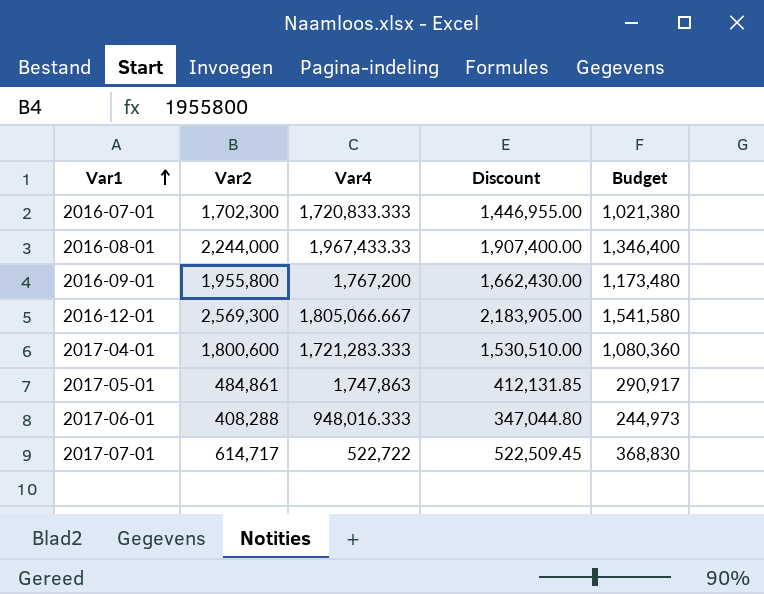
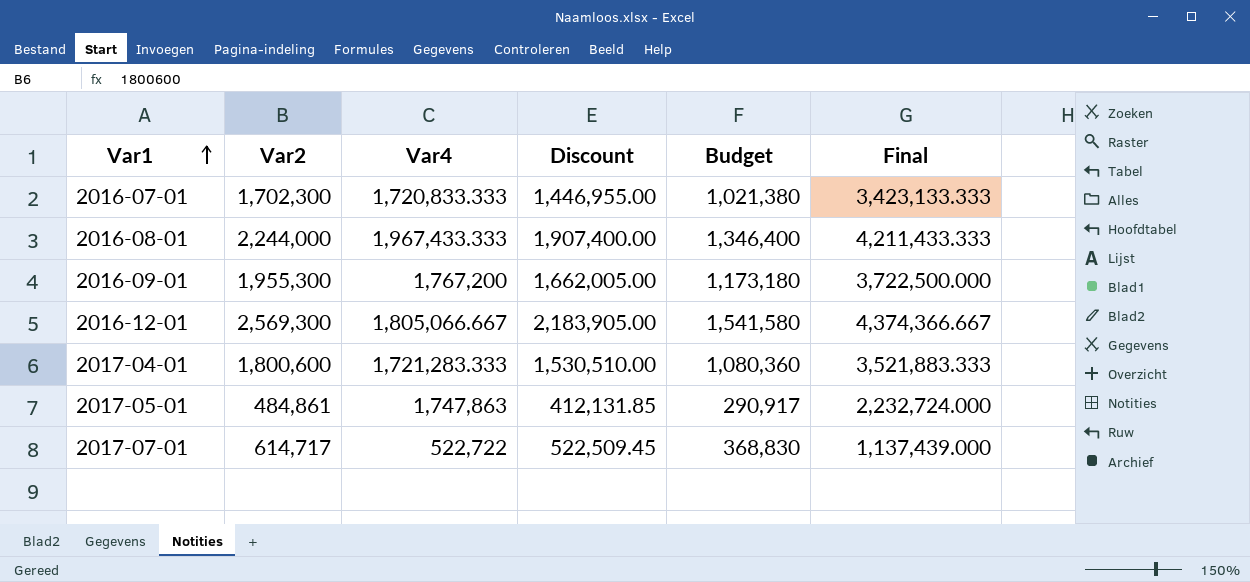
column Final | formula: none -> [Var2] + [Var4]
row 2017-06-01: 408,288 | 948,016.333 | 347,044.80 | 244,973 -> none
2016-08-01 | Var4: 1,967,433.33 -> 1,967,433.333
2016-09-01 | Var2: 1,955,800 -> 1,955,300
2016-09-01 | Discount: 1,662,430.00 -> 1,662,005.00
2016-09-01 | Budget: 1,173,480 -> 1,173,180

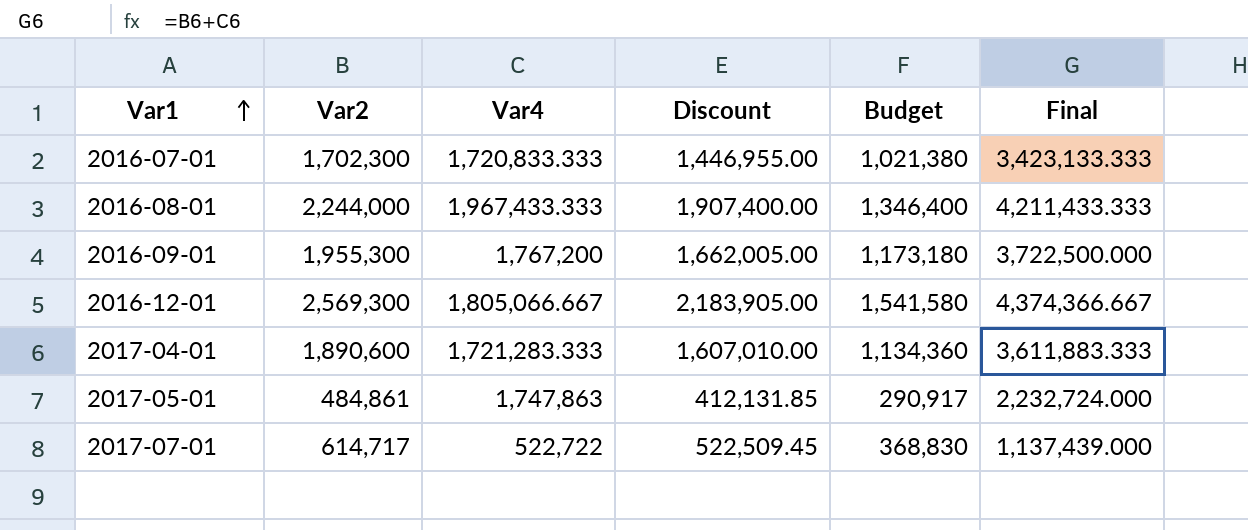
2017-04-01 | Var2: 1,800,600 -> 1,890,600
2017-04-01 | Discount: 1,530,510.00 -> 1,607,010.00
2017-04-01 | Budget: 1,080,360 -> 1,134,360
2017-04-01 | Final: 3,521,883.333 -> 3,611,883.333

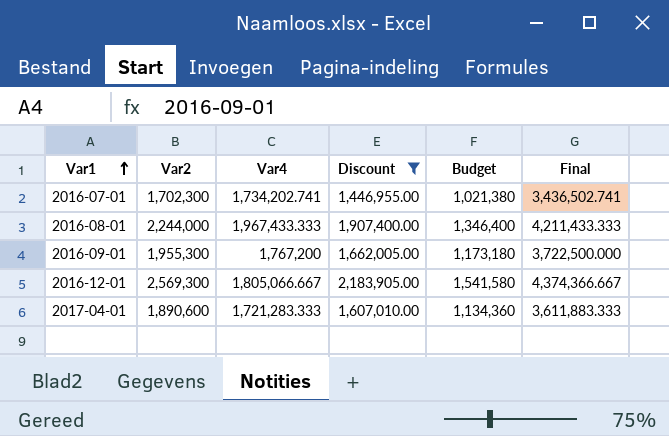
filter: none -> Discount >= 1,446,955.00
2016-07-01 | Var4: 1,720,833.333 -> 1,734,202.741
2016-07-01 | Final: 3,423,133.333 -> 3,436,502.741

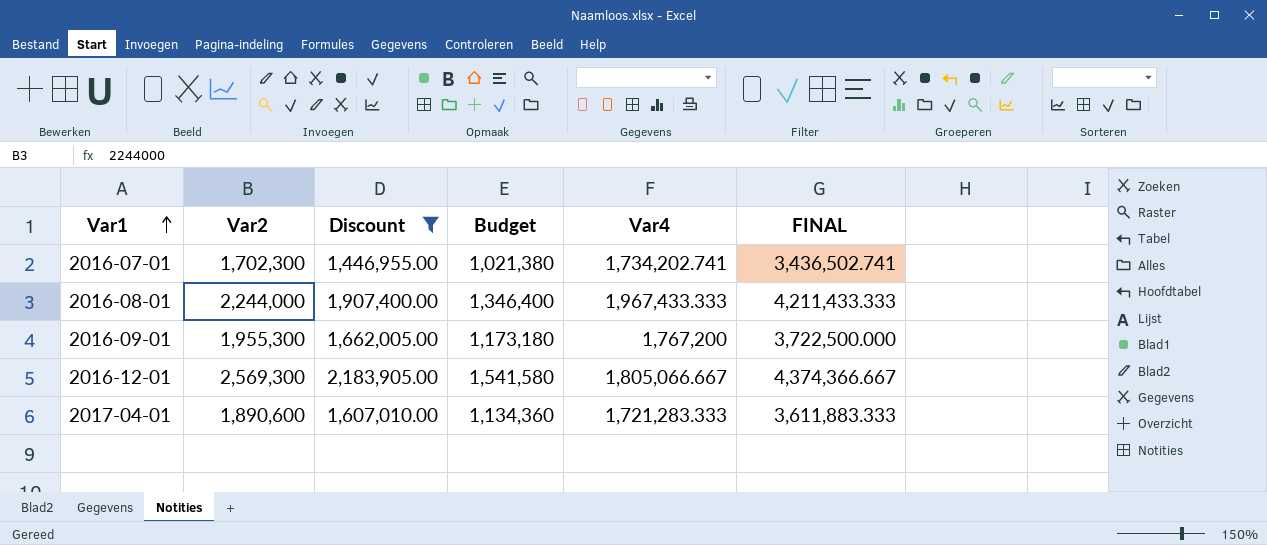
column Var4 | position: 3 -> 5
column name: Final -> FINAL

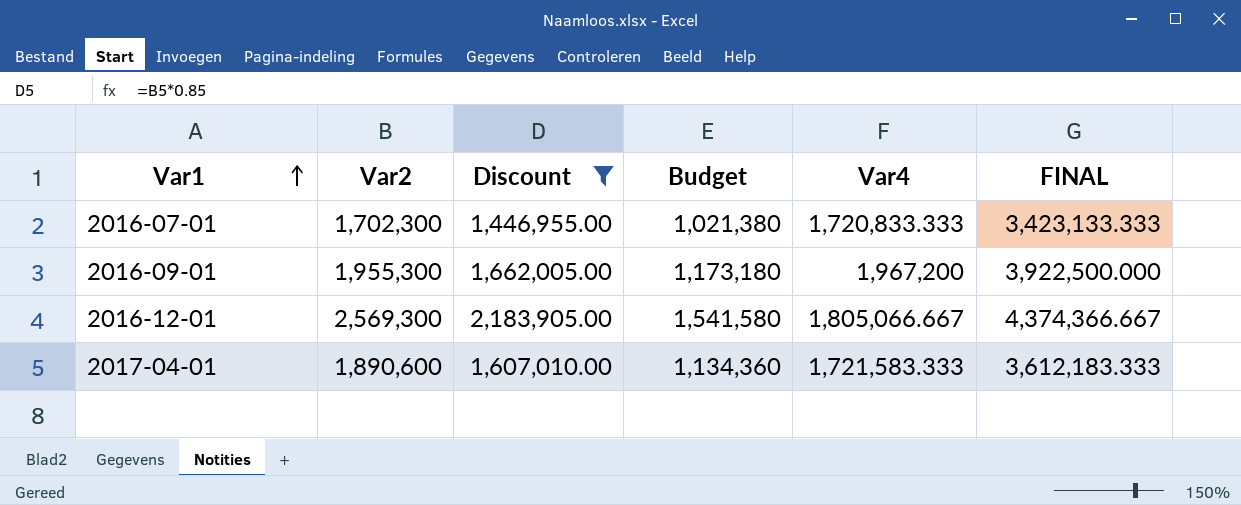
row 2016-08-01: 2,244,000 | 1,907,400.00 | 1,346,400 | 1,967,433.333 | 4,211,433.333 -> none
2016-07-01 | Var4: 1,734,202.741 -> 1,720,833.333
2016-07-01 | FINAL: 3,436,502.741 -> 3,423,133.333
2016-09-01 | Var4: 1,767,200 -> 1,967,200
2016-09-01 | FINAL: 3,722,500.000 -> 3,922,500.000
2017-04-01 | Var4: 1,721,283.333 -> 1,721,583.333
2017-04-01 | FINAL: 3,611,883.333 -> 3,612,183.333

